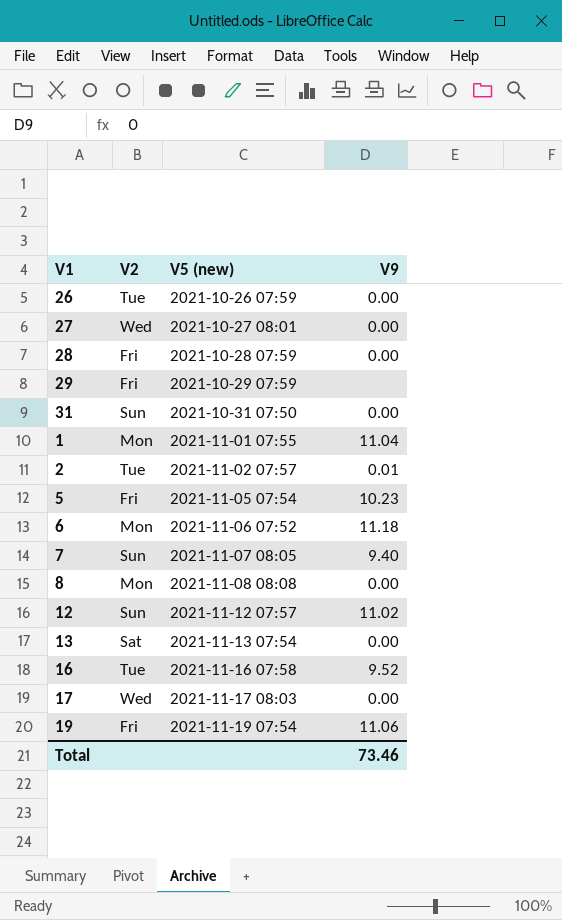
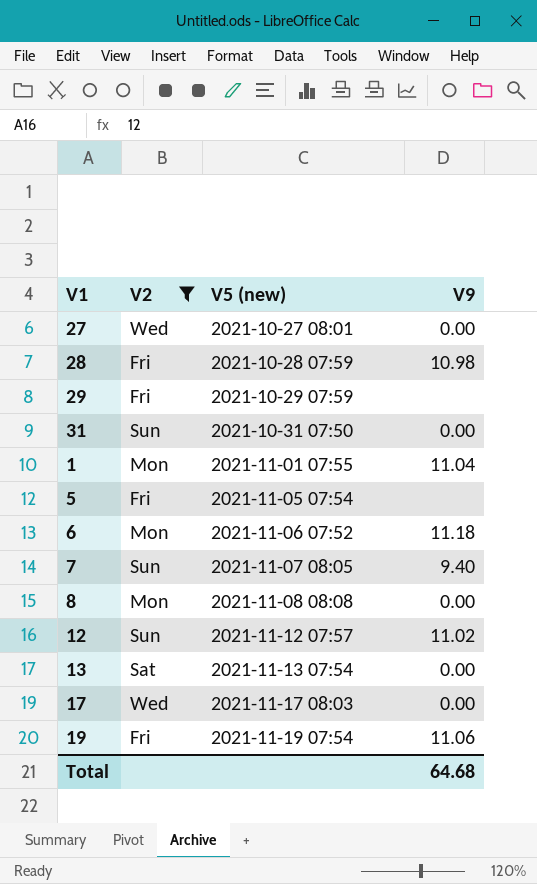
filter: none -> V2 != Tue
28 | V9: 0.00 -> 10.98
5 | V9: 10.23 -> none
Total | V9: 73.46 -> 64.68

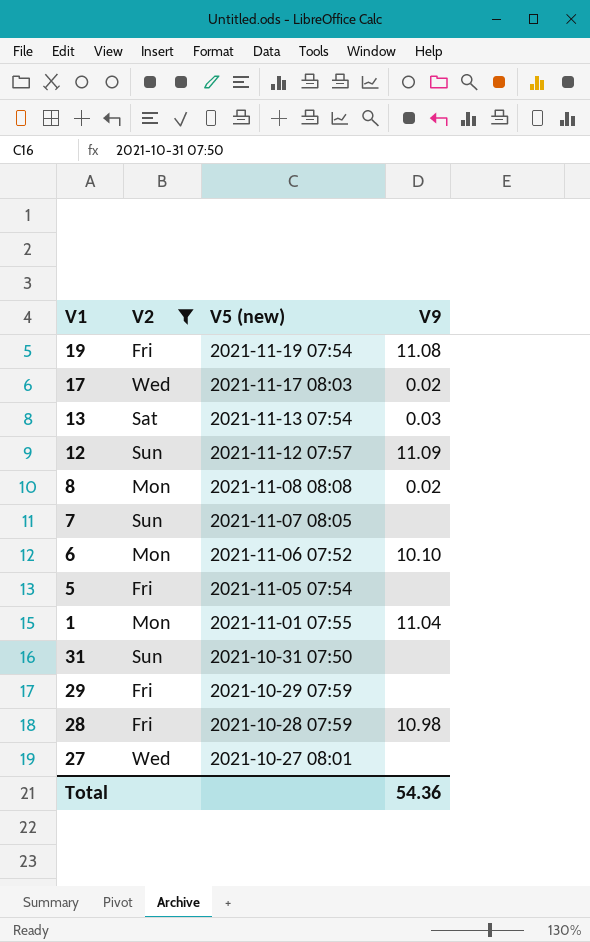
row order: V5 (new) ascending -> V5 (new) descending
19 | V9: 11.06 -> 11.08
17 | V9: 0.00 -> 0.02
13 | V9: 0.00 -> 0.03
12 | V9: 11.02 -> 11.09
8 | V9: 0.00 -> 0.02
7 | V9: 9.40 -> none
6 | V9: 11.18 -> 10.10
31 | V9: 0.00 -> none
27 | V9: 0.00 -> none
Total | V9: 64.68 -> 54.36

